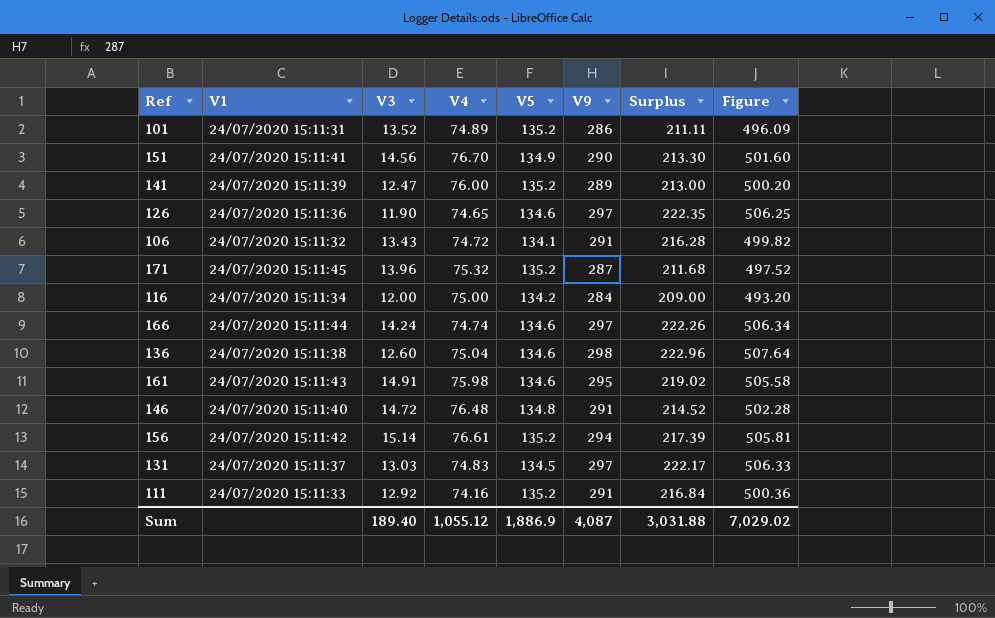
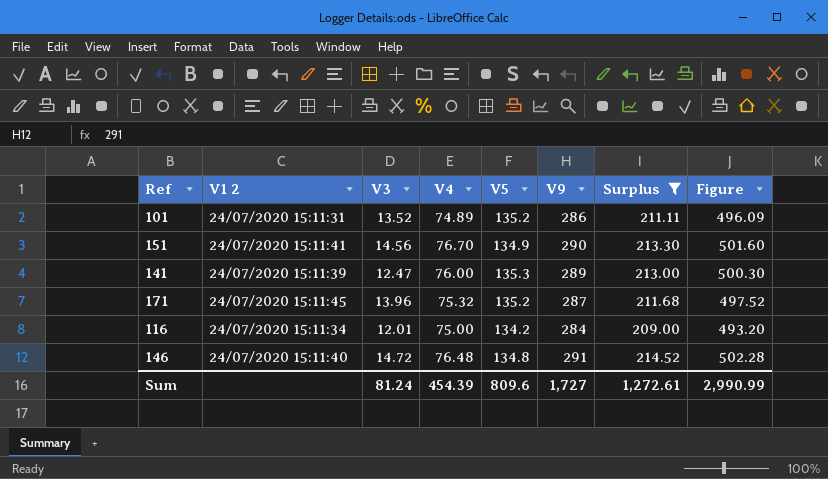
filter: none -> Surplus <= 214.52
column name: V1 -> V1 2
141 | V5: 135.2 -> 135.3
141 | Figure: 500.20 -> 500.30
116 | V3: 12.00 -> 12.01
Sum | V3: 189.40 -> 81.24
Sum | V4: 1,055.12 -> 454.39
Sum | V5: 1,886.9 -> 809.6
Sum | V9: 4,087 -> 1,727
Sum | Surplus: 3,031.88 -> 1,272.61
Sum | Figure: 7,029.02 -> 2,990.99

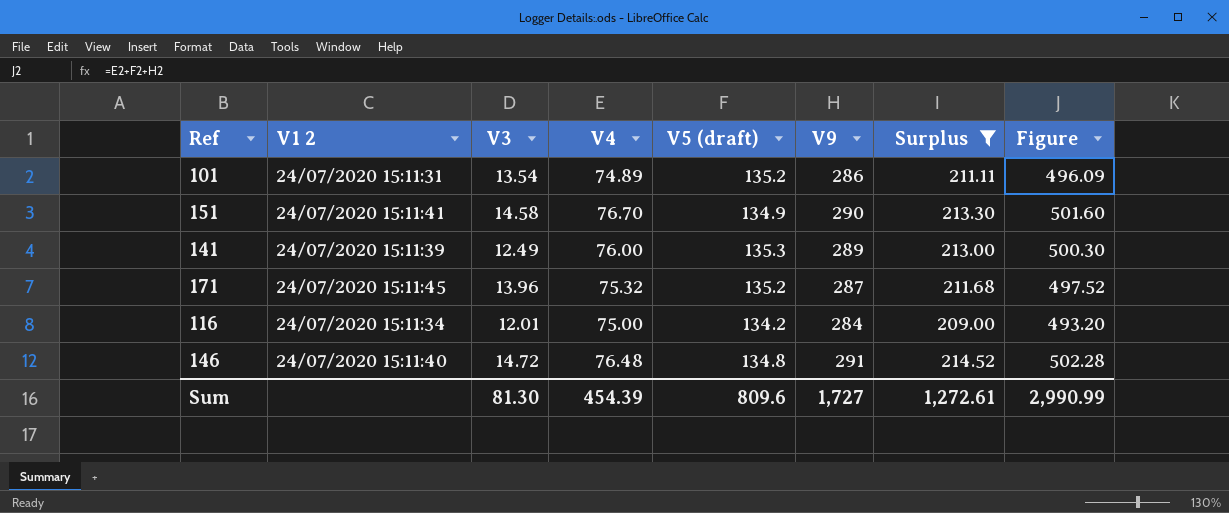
column name: V5 -> V5 (draft)
101 | V3: 13.52 -> 13.54
151 | V3: 14.56 -> 14.58
141 | V3: 12.47 -> 12.49
Sum | V3: 81.24 -> 81.30

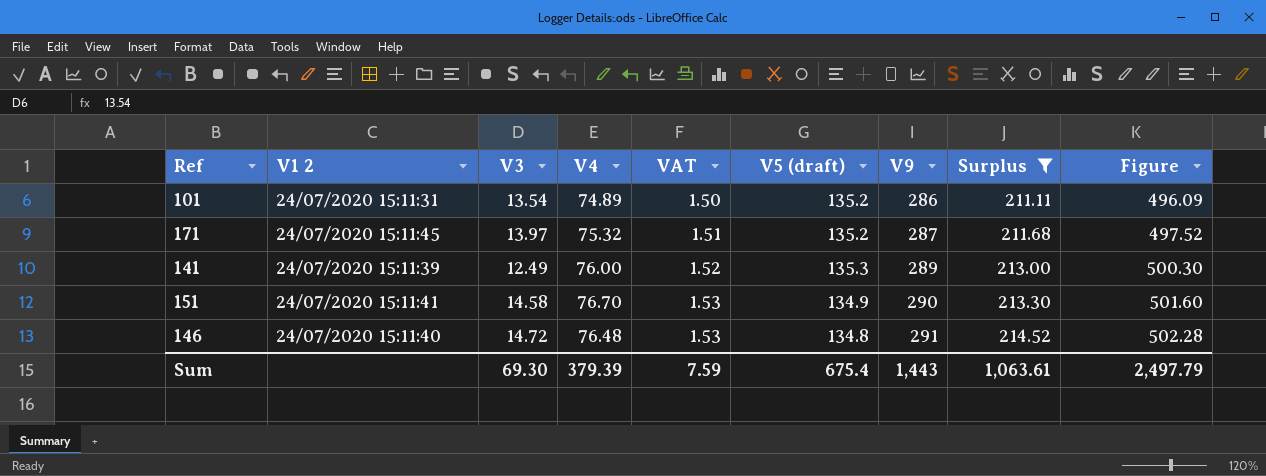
row order: none -> VAT ascending
column VAT | formula: none -> [V4] * 0.02
row 116: 24/07/2020 15:11:34 | 12.01 | 75.00 | 134.2 | 284 | 209.00 | 493.20 -> none
171 | V3: 13.96 -> 13.97
Sum | V3: 81.30 -> 69.30
Sum | V4: 454.39 -> 379.39
Sum | V5 (draft): 809.6 -> 675.4
Sum | V9: 1,727 -> 1,443
Sum | Surplus: 1,272.61 -> 1,063.61
Sum | Figure: 2,990.99 -> 2,497.79

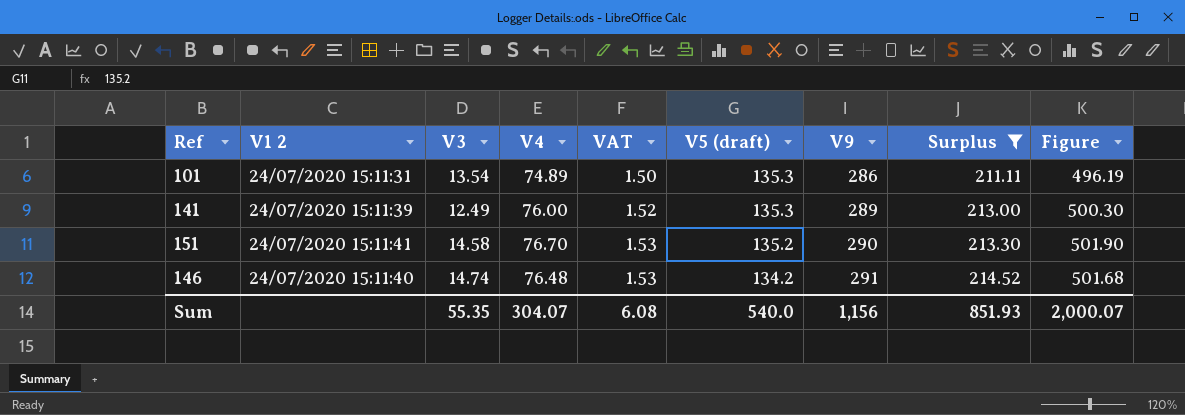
row 171: 24/07/2020 15:11:45 | 13.97 | 75.32 | 1.51 | 135.2 | 287 | 211.68 | 497.52 -> none
101 | V5 (draft): 135.2 -> 135.3
101 | Figure: 496.09 -> 496.19
151 | V5 (draft): 134.9 -> 135.2
151 | Figure: 501.60 -> 501.90
146 | V3: 14.72 -> 14.74
146 | V5 (draft): 134.8 -> 134.2
146 | Figure: 502.28 -> 501.68
Sum | V3: 69.30 -> 55.35
Sum | V4: 379.39 -> 304.07
Sum | VAT: 7.59 -> 6.08
Sum | V5 (draft): 675.4 -> 540.0
Sum | V9: 1,443 -> 1,156
Sum | Surplus: 1,063.61 -> 851.93
Sum | Figure: 2,497.79 -> 2,000.07

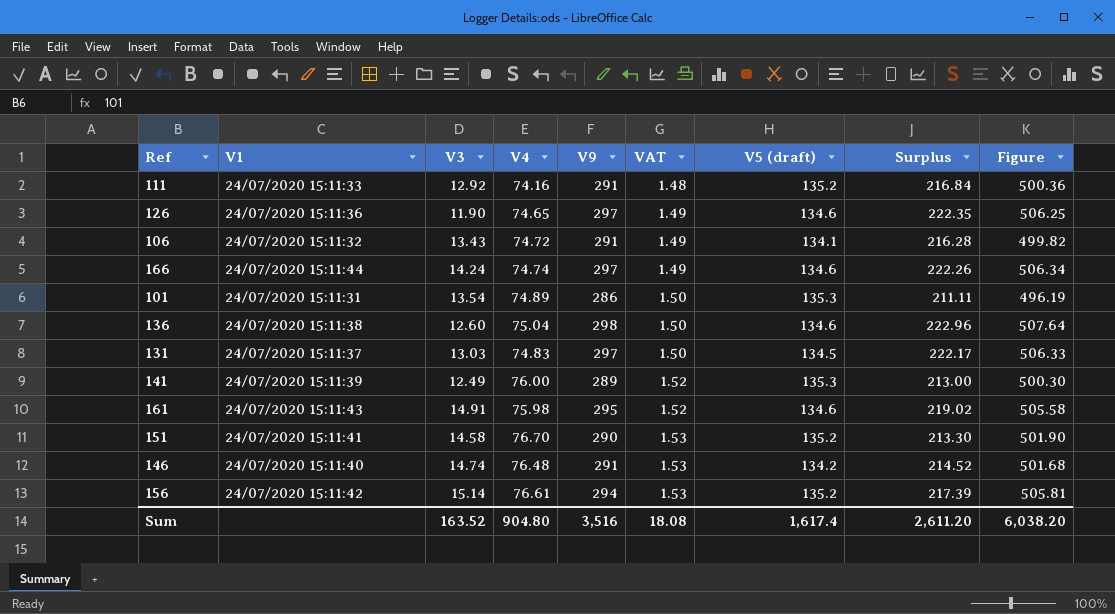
filter: Surplus <= 214.52 -> none
column name: V1 2 -> V1
column V9 | position: 7 -> 5
Sum | V3: 55.35 -> 163.52
Sum | V4: 304.07 -> 904.80
Sum | V9: 1,156 -> 3,516
Sum | VAT: 6.08 -> 18.08
Sum | V5 (draft): 540.0 -> 1,617.4
Sum | Surplus: 851.93 -> 2,611.20
Sum | Figure: 2,000.07 -> 6,038.20

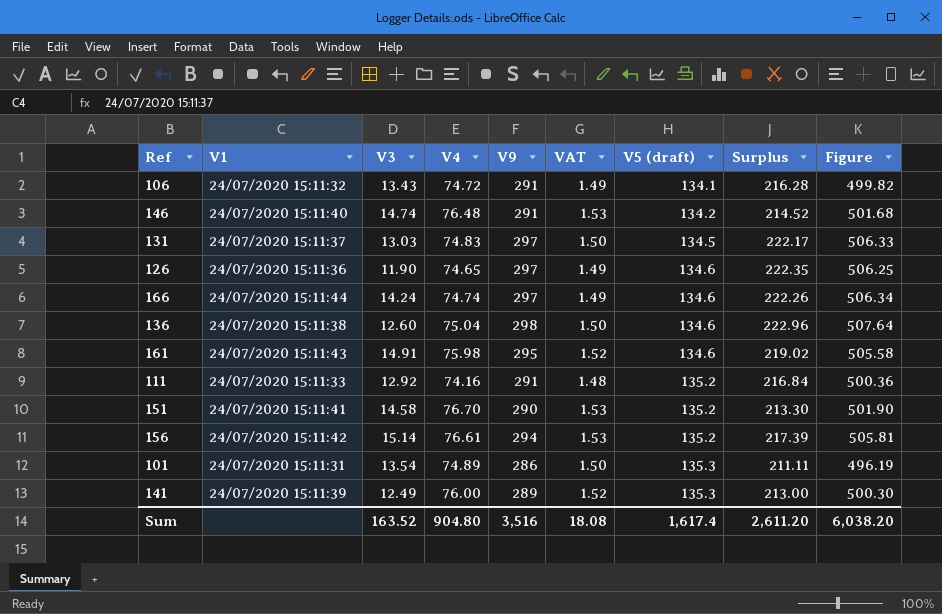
row order: VAT ascending -> V5 (draft) ascending

